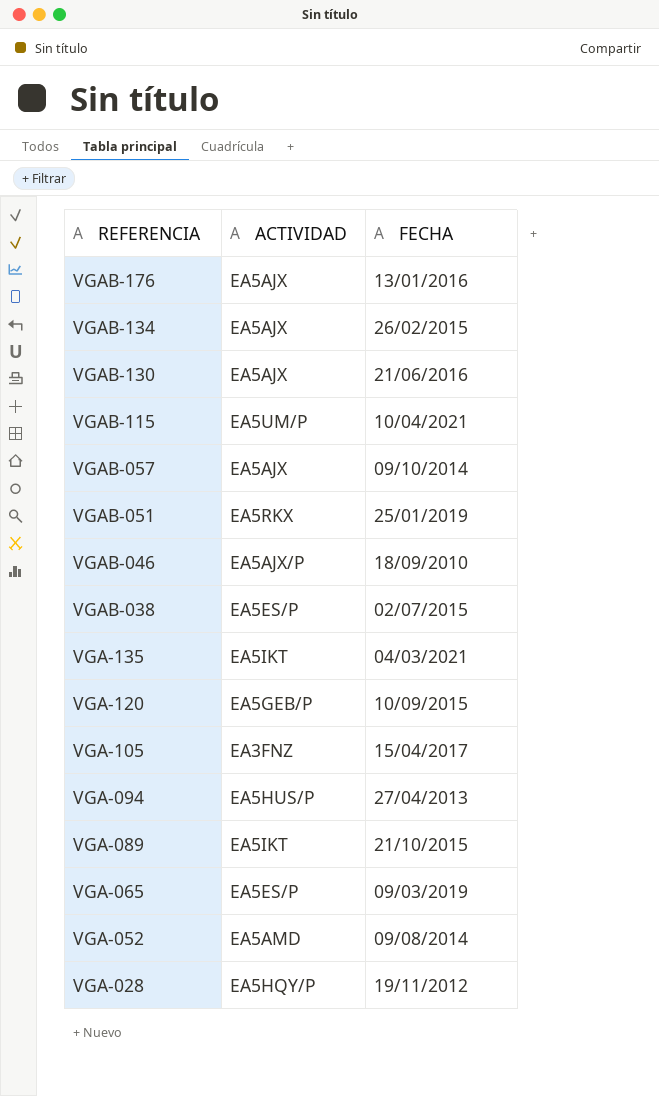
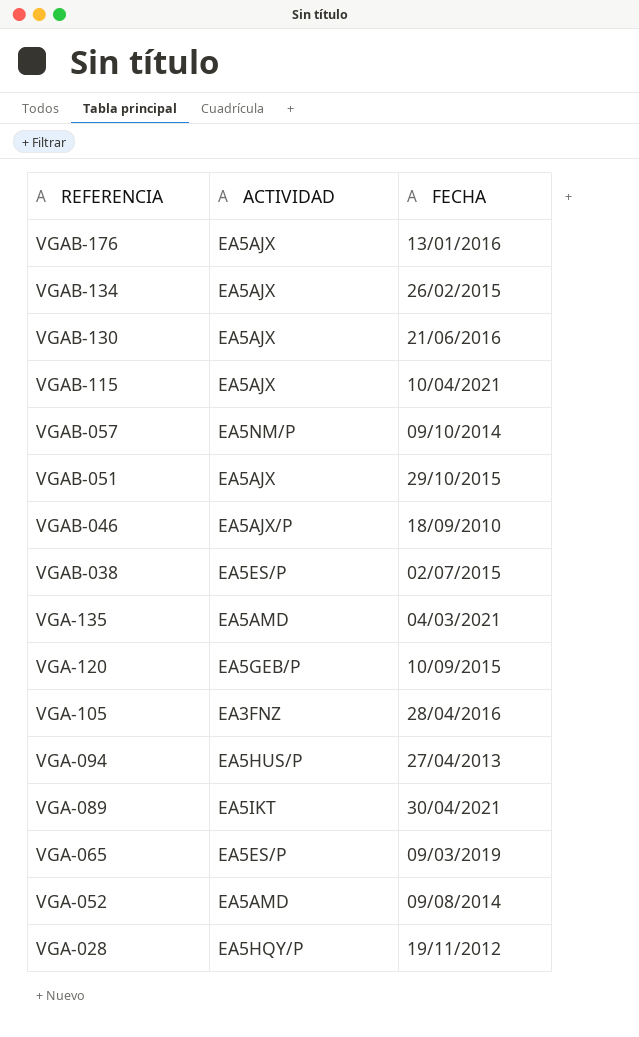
VGAB-115 | ACTIVIDAD: EA5UM/P -> EA5AJX
VGAB-057 | ACTIVIDAD: EA5AJX -> EA5NM/P
VGAB-051 | ACTIVIDAD: EA5RKX -> EA5AJX
VGAB-051 | FECHA: 25/01/2019 -> 29/10/2015
VGA-135 | ACTIVIDAD: EA5IKT -> EA5AMD
VGA-105 | FECHA: 15/04/2017 -> 28/04/2016
VGA-089 | FECHA: 21/10/2015 -> 30/04/2021

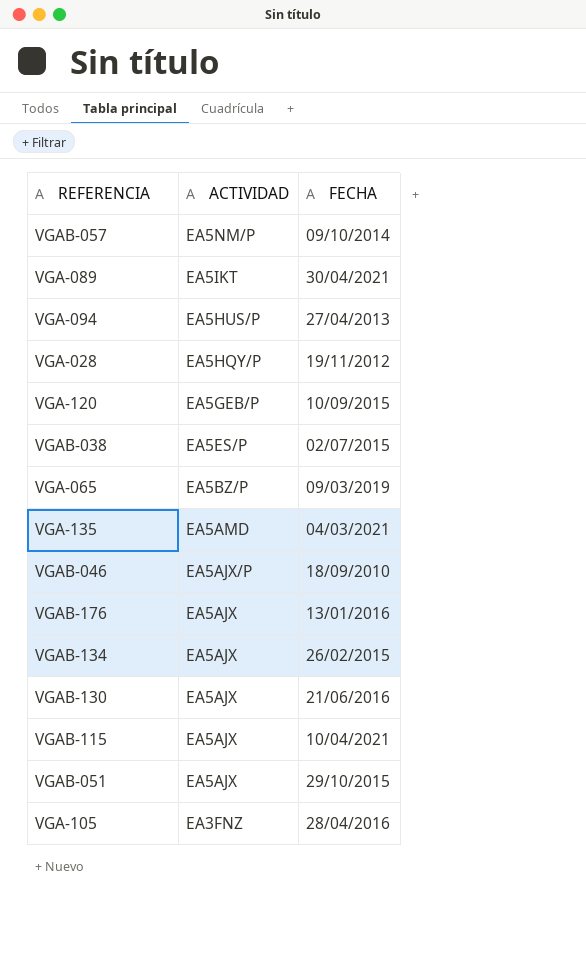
row order: REFERENCIA descending -> ACTIVIDAD descending
row VGA-052: EA5AMD | 09/08/2014 -> none
VGA-065 | ACTIVIDAD: EA5ES/P -> EA5BZ/P

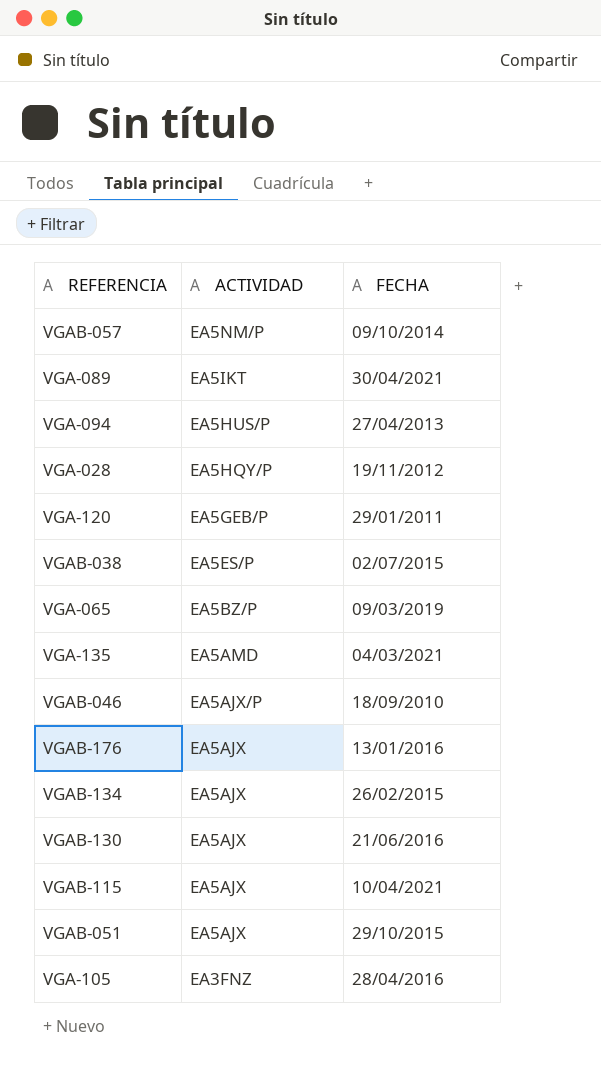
VGA-120 | FECHA: 10/09/2015 -> 29/01/2011

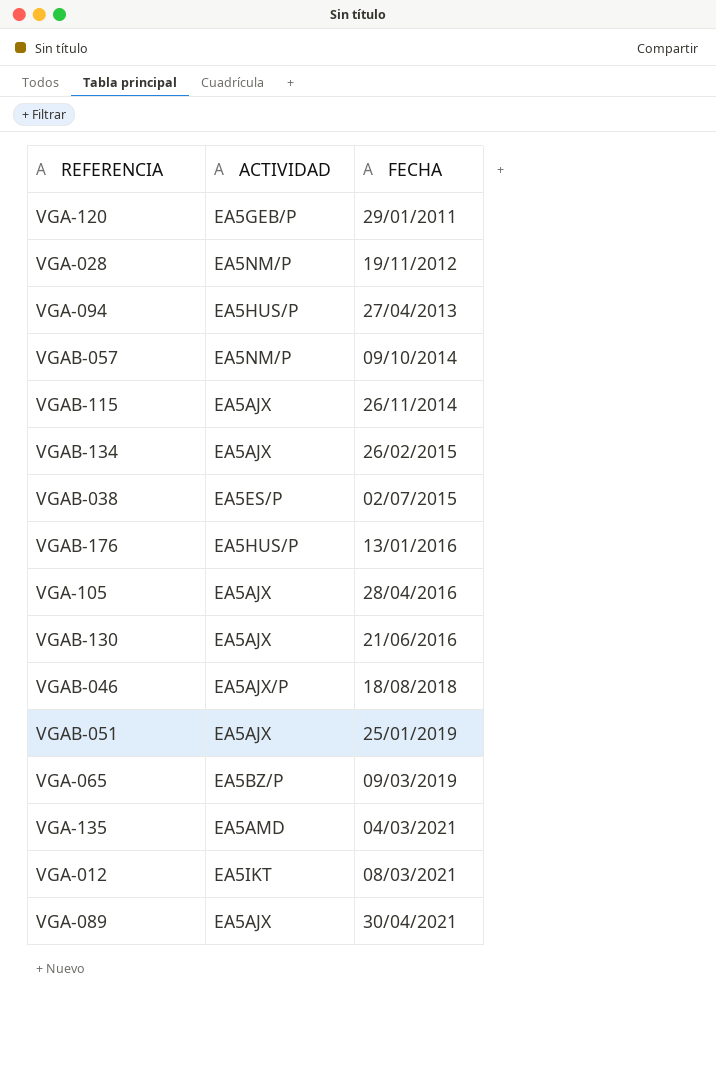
row order: ACTIVIDAD descending -> FECHA ascending
VGA-028 | ACTIVIDAD: EA5HQY/P -> EA5NM/P
VGAB-115 | FECHA: 10/04/2021 -> 26/11/2014
VGAB-176 | ACTIVIDAD: EA5AJX -> EA5HUS/P
VGA-105 | ACTIVIDAD: EA3FNZ -> EA5AJX
VGAB-046 | FECHA: 18/09/2010 -> 18/08/2018
VGAB-051 | FECHA: 29/10/2015 -> 25/01/2019
row VGA-012: none -> EA5IKT | 08/03/2021
VGA-089 | ACTIVIDAD: EA5IKT -> EA5AJX

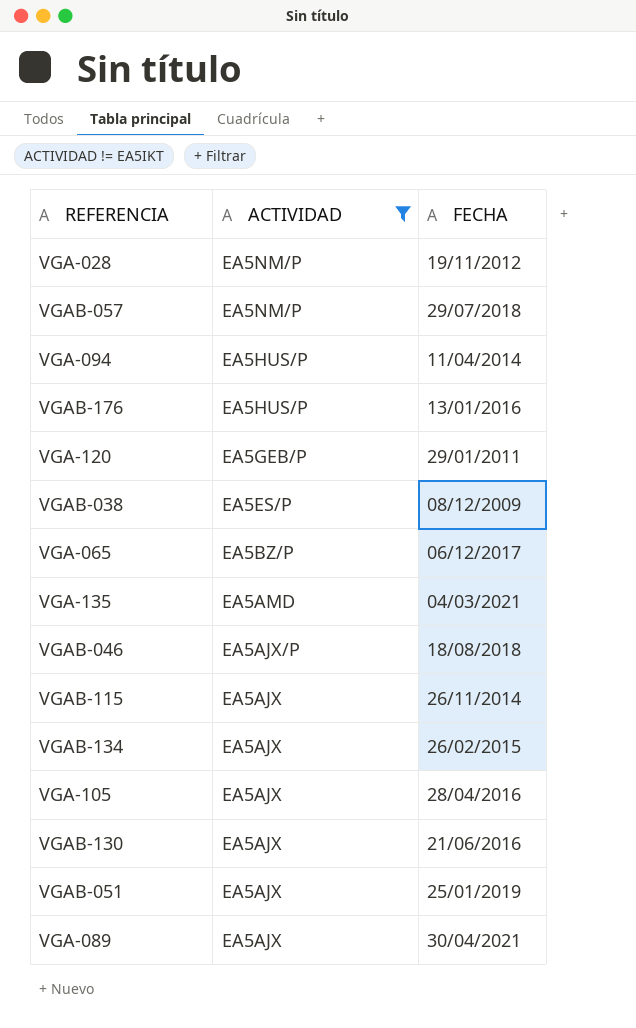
filter: none -> ACTIVIDAD != EA5IKT
row order: FECHA ascending -> ACTIVIDAD descending
VGAB-057 | FECHA: 09/10/2014 -> 29/07/2018
VGA-094 | FECHA: 27/04/2013 -> 11/04/2014
VGAB-038 | FECHA: 02/07/2015 -> 08/12/2009
VGA-065 | FECHA: 09/03/2019 -> 06/12/2017

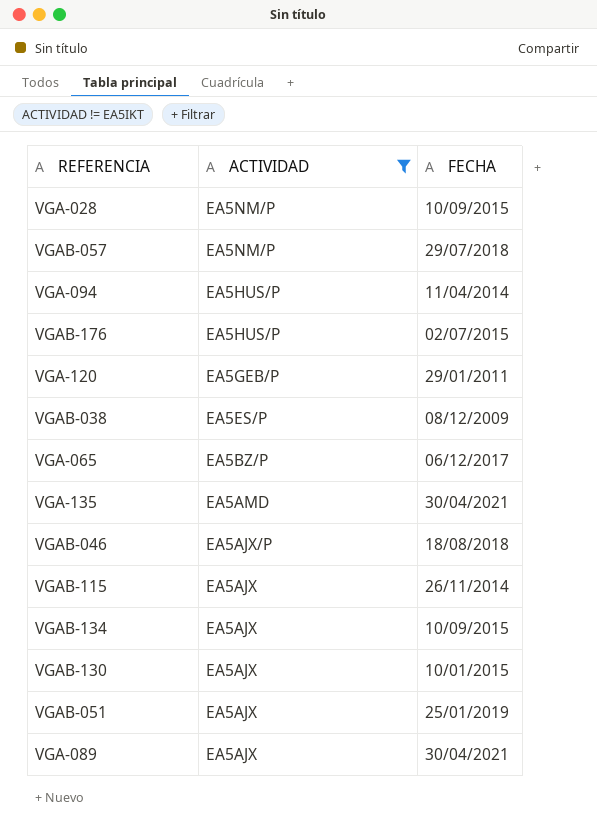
row VGA-105: EA5AJX | 28/04/2016 -> none
VGA-028 | FECHA: 19/11/2012 -> 10/09/2015
VGAB-176 | FECHA: 13/01/2016 -> 02/07/2015
VGA-135 | FECHA: 04/03/2021 -> 30/04/2021
VGAB-134 | FECHA: 26/02/2015 -> 10/09/2015
VGAB-130 | FECHA: 21/06/2016 -> 10/01/2015

